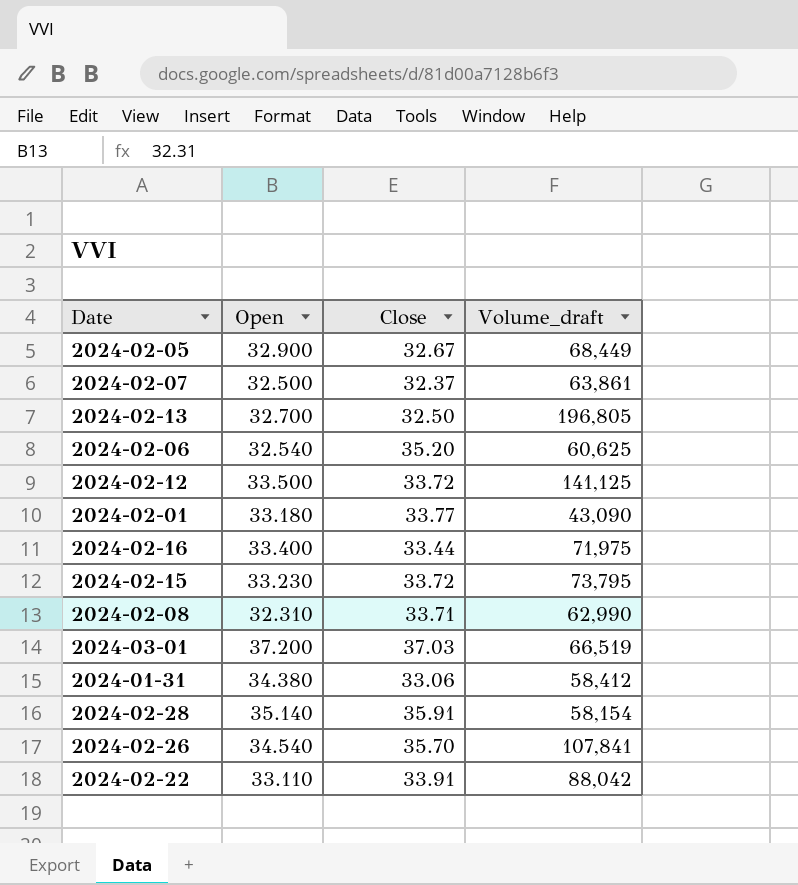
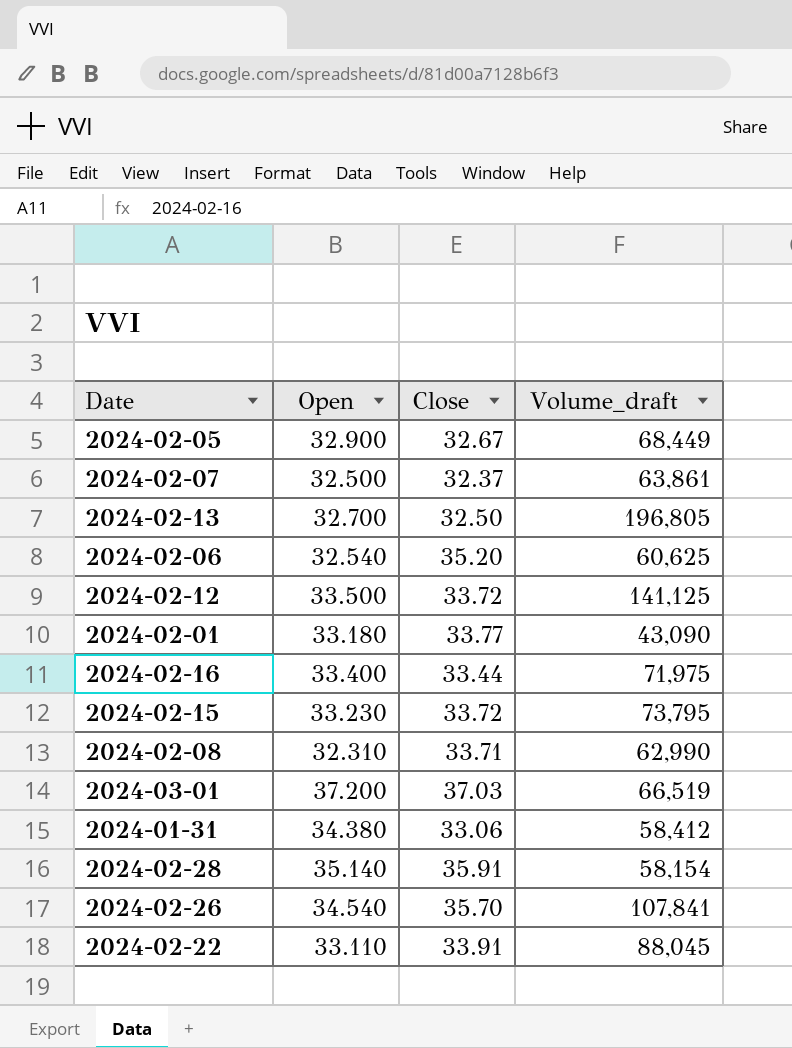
2024-02-22 | Volume_draft: 88,042 -> 88,045

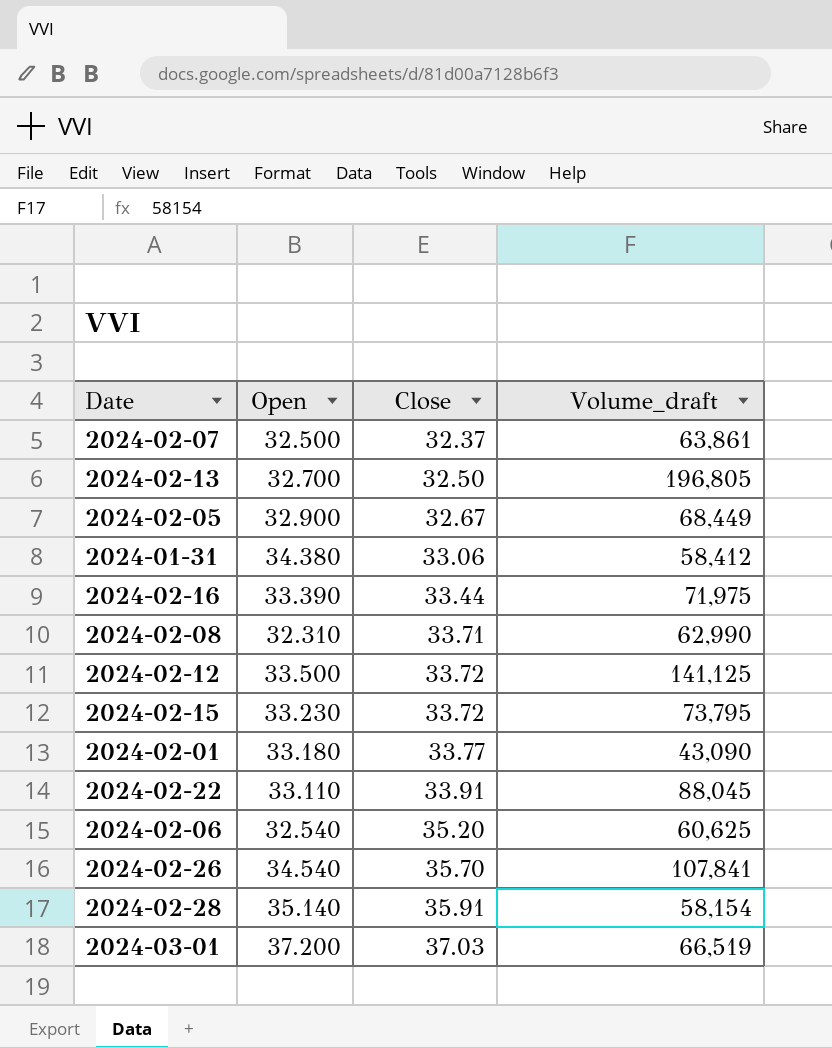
row order: none -> Close ascending
2024-02-16 | Open: 33.400 -> 33.390

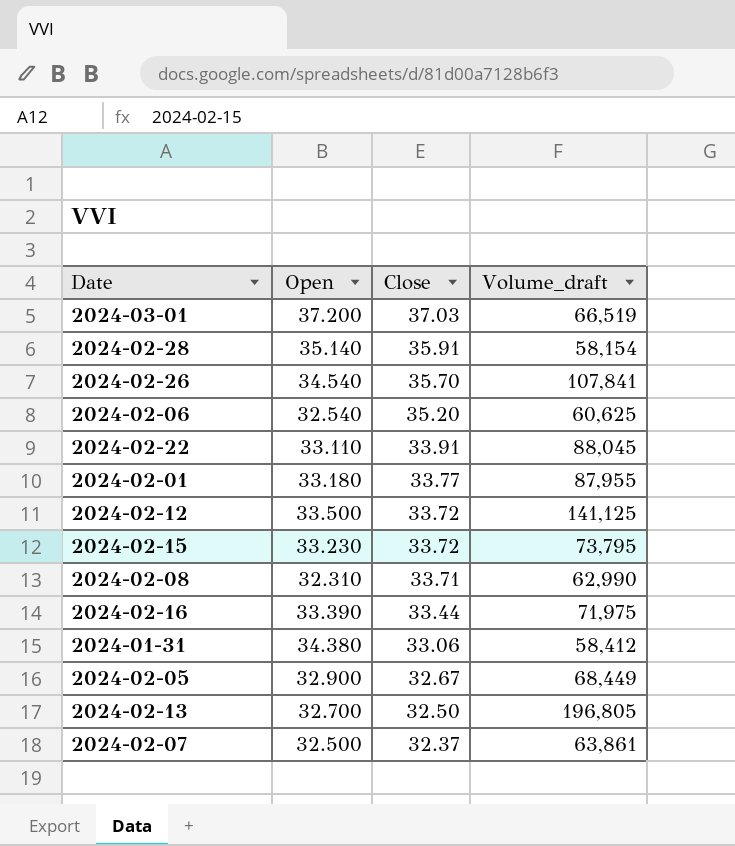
row order: Close ascending -> Close descending
2024-02-01 | Volume_draft: 43,090 -> 87,955

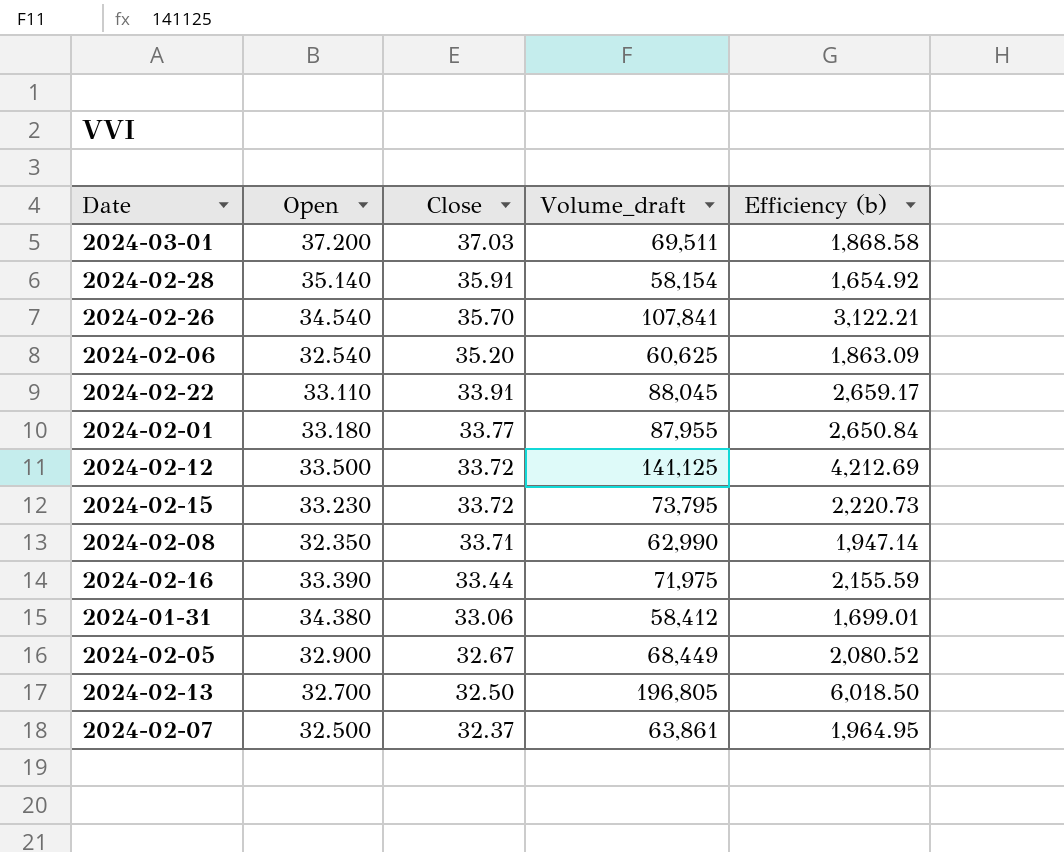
column Efficiency (b) | formula: none -> [Volume_draft] / [Open]
2024-03-01 | Volume_draft: 66,519 -> 69,511
2024-02-08 | Open: 32.310 -> 32.350

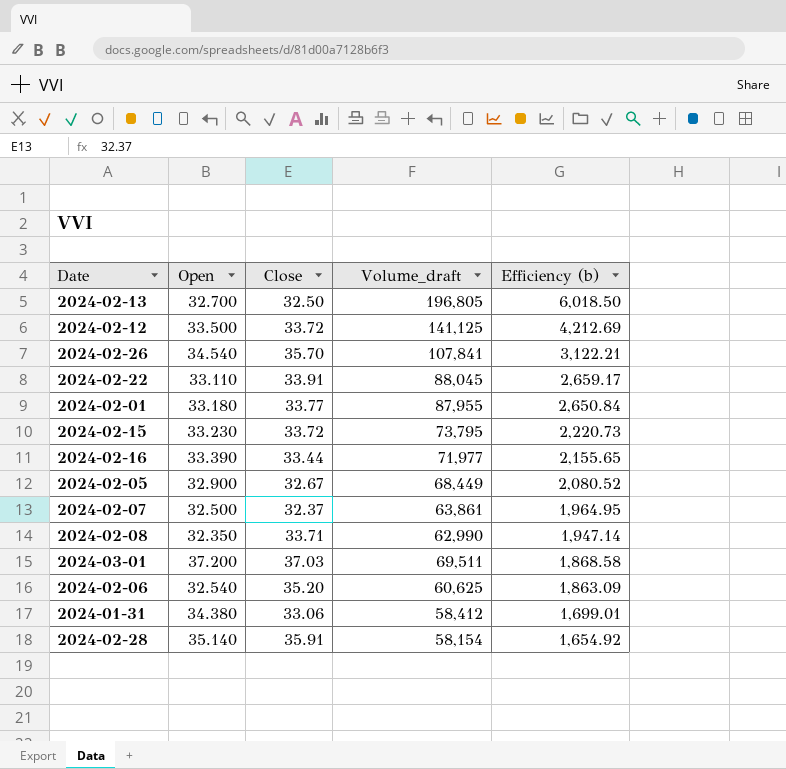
row order: Close descending -> Efficiency (b) descending
2024-02-16 | Volume_draft: 71,975 -> 71,977
2024-02-16 | Efficiency (b): 2,155.59 -> 2,155.65

